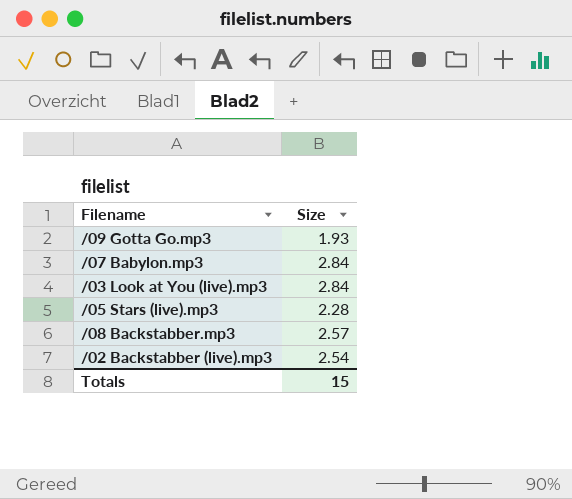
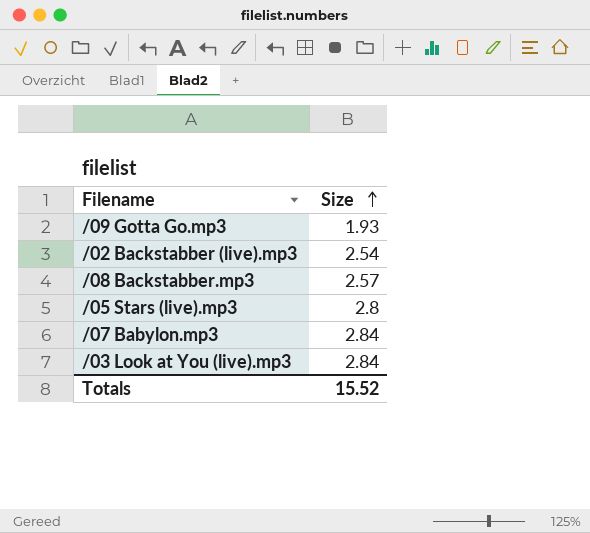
row order: none -> Size ascending
/05 Stars (live).mp3 | Size: 2.28 -> 2.8
Totals | Size: 15 -> 15.52

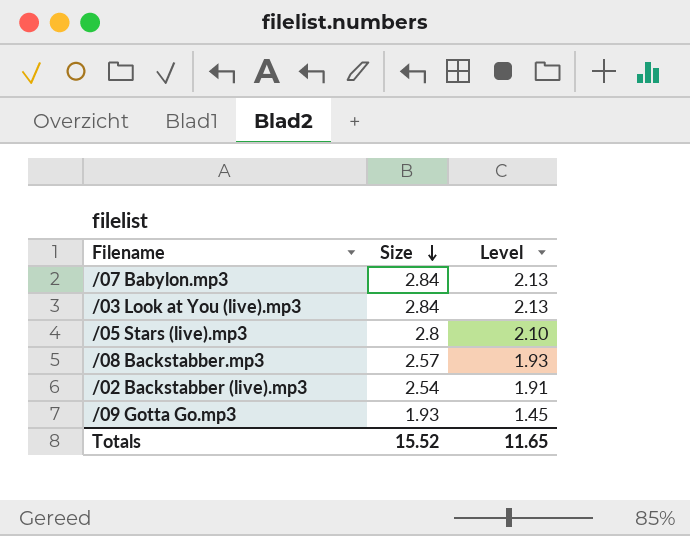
row order: Size ascending -> Size descending
column Level | formula: none -> [Size] * 0.75

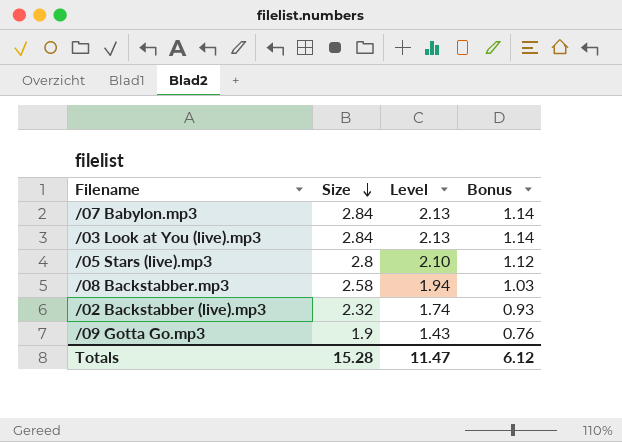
column Bonus | formula: none -> [Size] * 0.4
/08 Backstabber.mp3 | Size: 2.57 -> 2.58
/08 Backstabber.mp3 | Level: 1.93 -> 1.94
/02 Backstabber (live).mp3 | Size: 2.54 -> 2.32
/02 Backstabber (live).mp3 | Level: 1.91 -> 1.74
/09 Gotta Go.mp3 | Size: 1.93 -> 1.9
/09 Gotta Go.mp3 | Level: 1.45 -> 1.43
Totals | Size: 15.52 -> 15.28
Totals | Level: 11.65 -> 11.47

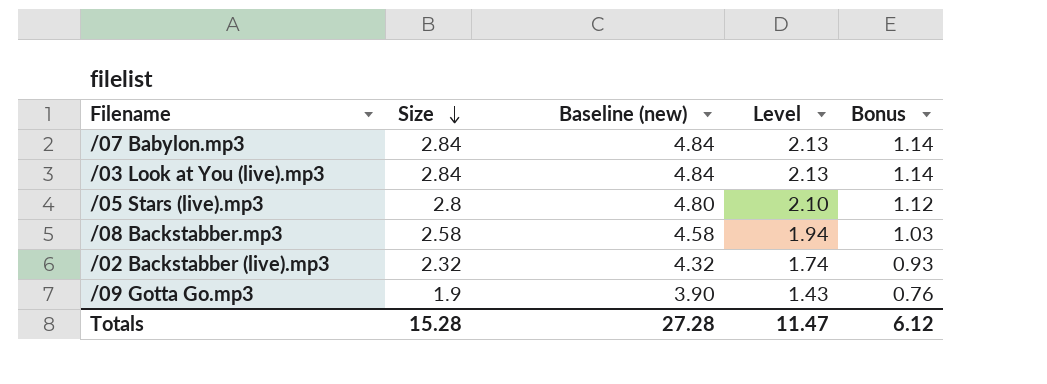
column Baseline (new) | formula: none -> [Size] + 2

